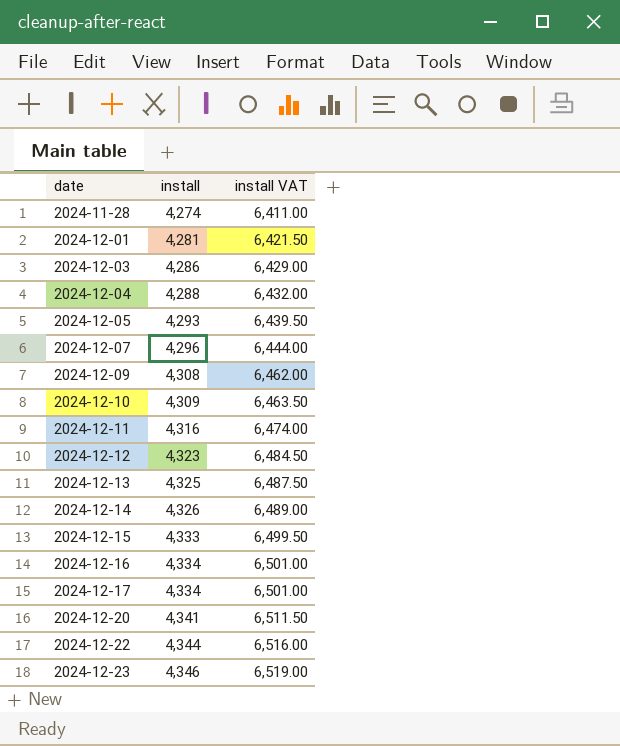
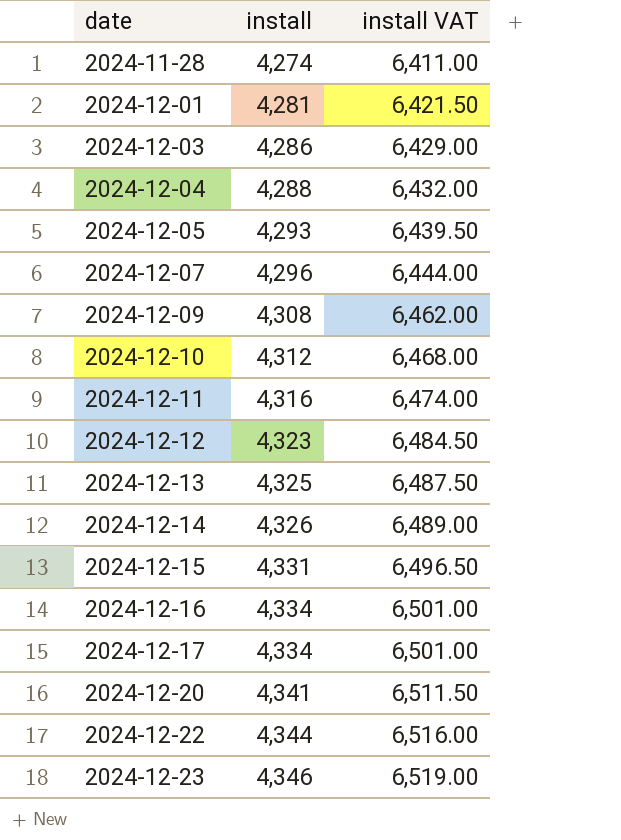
2024-12-10 | install: 4,309 -> 4,312
2024-12-10 | install VAT: 6,463.50 -> 6,468.00
2024-12-15 | install: 4,333 -> 4,331
2024-12-15 | install VAT: 6,499.50 -> 6,496.50

